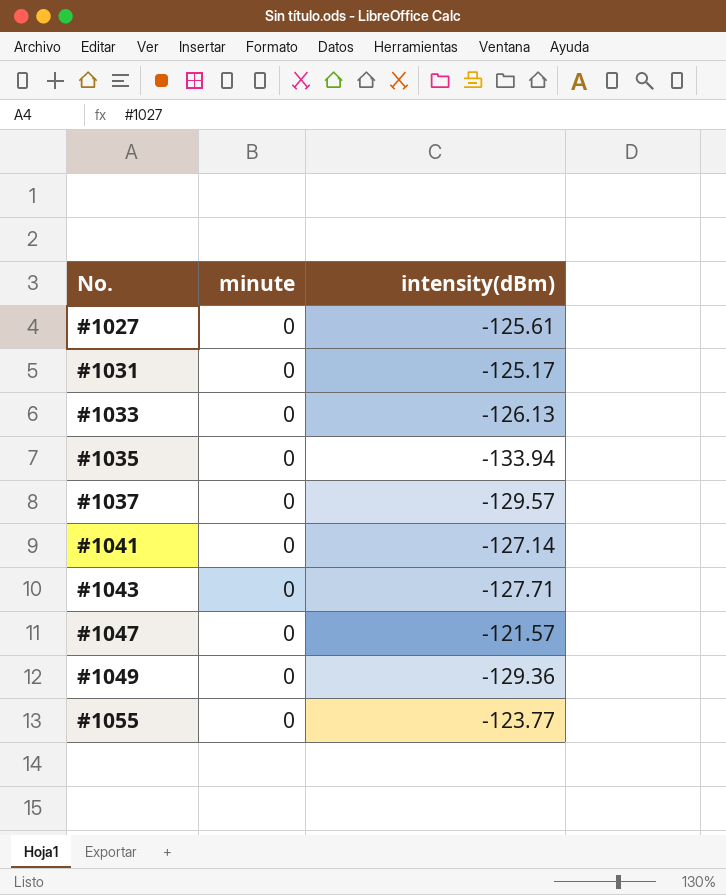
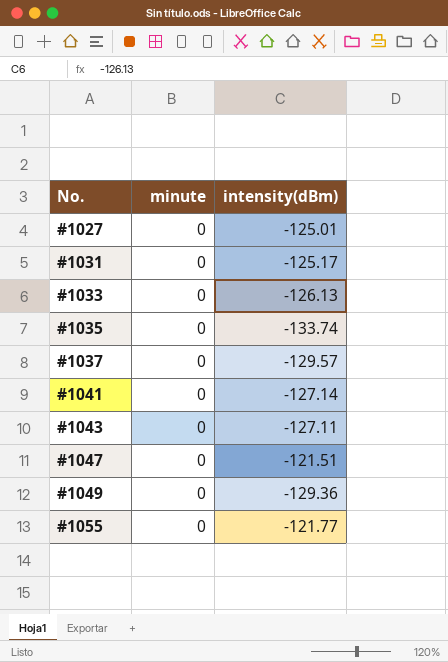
#1027 | intensity(dBm): -125.61 -> -125.01
#1035 | intensity(dBm): -133.94 -> -133.74
#1043 | intensity(dBm): -127.71 -> -127.11
#1047 | intensity(dBm): -121.57 -> -121.51
#1055 | intensity(dBm): -123.77 -> -121.77

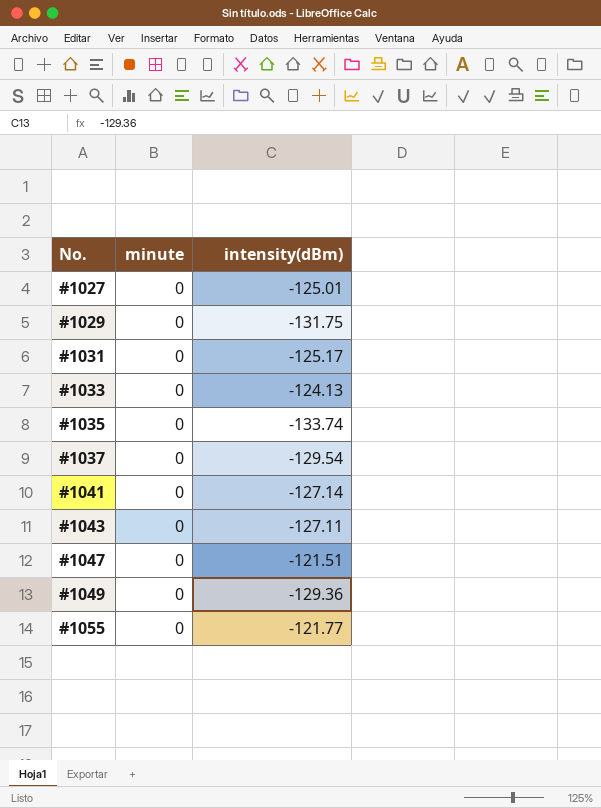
row #1029: none -> 0 | -131.75
#1033 | intensity(dBm): -126.13 -> -124.13
#1037 | intensity(dBm): -129.57 -> -129.54

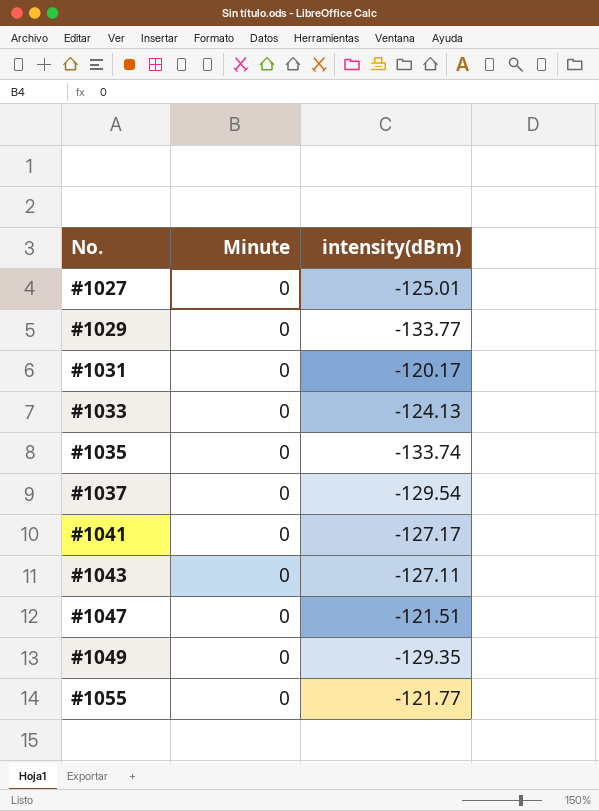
column name: minute -> Minute
#1029 | intensity(dBm): -131.75 -> -133.77
#1031 | intensity(dBm): -125.17 -> -120.17
#1041 | intensity(dBm): -127.14 -> -127.17
#1049 | intensity(dBm): -129.36 -> -129.35

